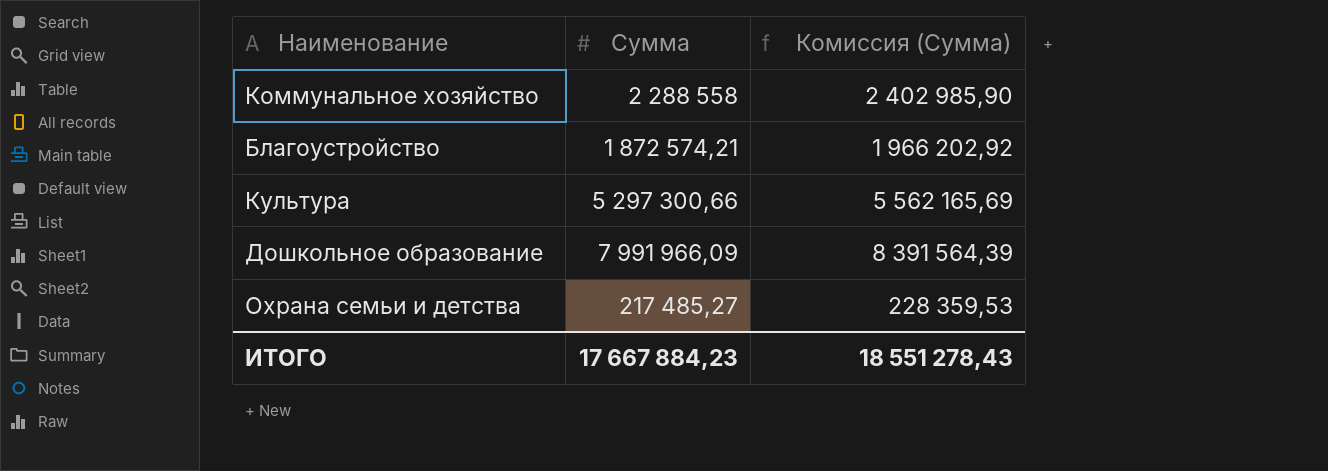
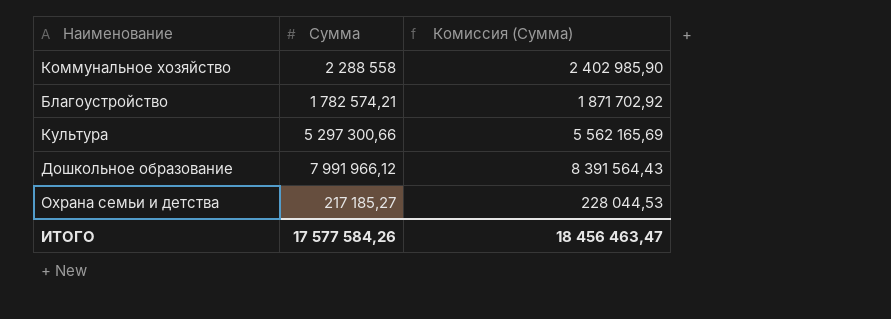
Благоустройство | Сумма: 1 872 574,21 -> 1 782 574,21
Благоустройство | Комиссия (Сумма): 1 966 202,92 -> 1 871 702,92
Дошкольное образование | Сумма: 7 991 966,09 -> 7 991 966,12
Дошкольное образование | Комиссия (Сумма): 8 391 564,39 -> 8 391 564,43
Охрана семьи и детства | Сумма: 217 485,27 -> 217 185,27
Охрана семьи и детства | Комиссия (Сумма): 228 359,53 -> 228 044,53
ИТОГО | Сумма: 17 667 884,23 -> 17 577 584,26
ИТОГО | Комиссия (Сумма): 18 551 278,43 -> 18 456 463,47

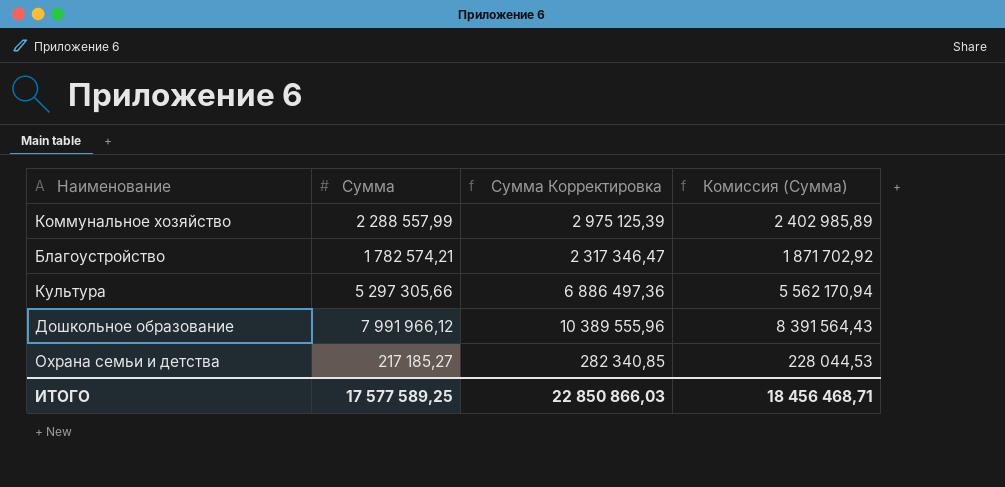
column Сумма Корректировка | formula: none -> [Сумма] * 1,3
Коммунальное хозяйство | Сумма: 2 288 558 -> 2 288 557,99
Коммунальное хозяйство | Комиссия (Сумма): 2 402 985,90 -> 2 402 985,89
Культура | Сумма: 5 297 300,66 -> 5 297 305,66
Культура | Комиссия (Сумма): 5 562 165,69 -> 5 562 170,94
ИТОГО | Сумма: 17 577 584,26 -> 17 577 589,25
ИТОГО | Комиссия (Сумма): 18 456 463,47 -> 18 456 468,71

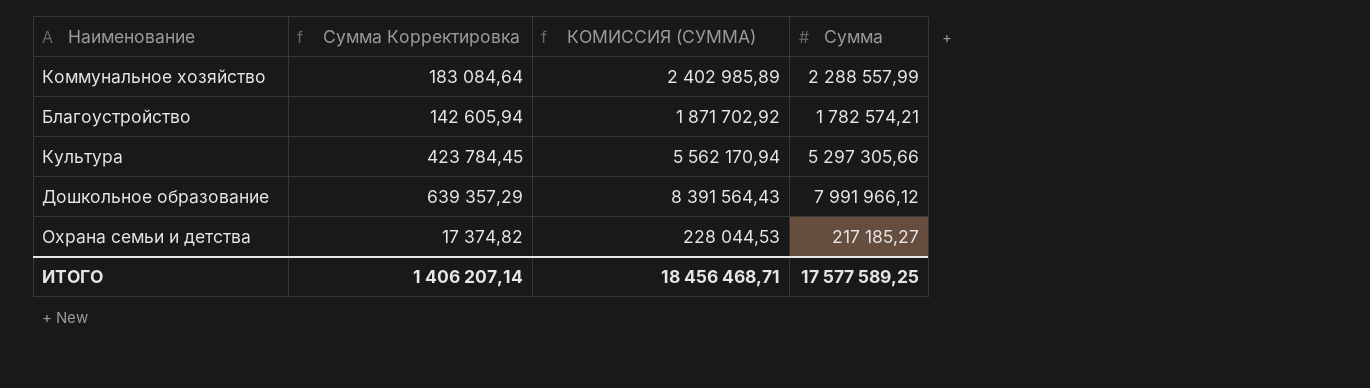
column Сумма Корректировка | formula: [Сумма] * 1,3 -> [Сумма] * 0,08
column name: Комиссия (Сумма) -> КОМИССИЯ (СУММА)
column Сумма | position: 2 -> 4
ИТОГО | Сумма Корректировка: 22 850 866,03 -> 1 406 207,14

